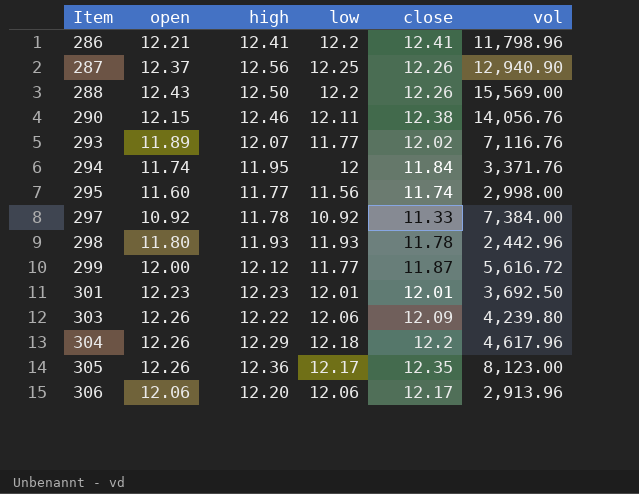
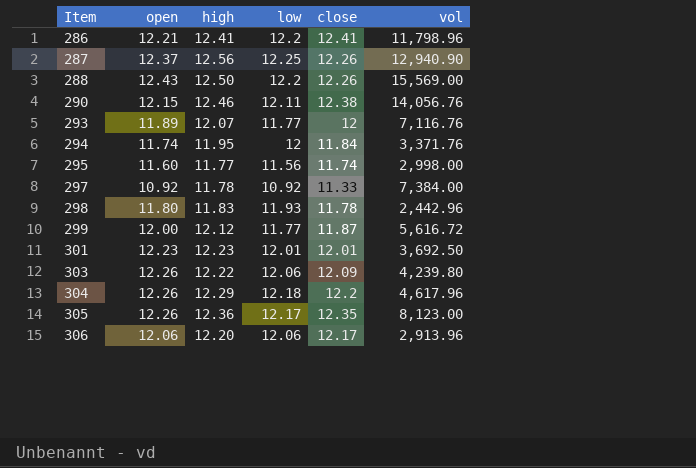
293 | close: 12.02 -> 12
298 | high: 11.93 -> 11.83

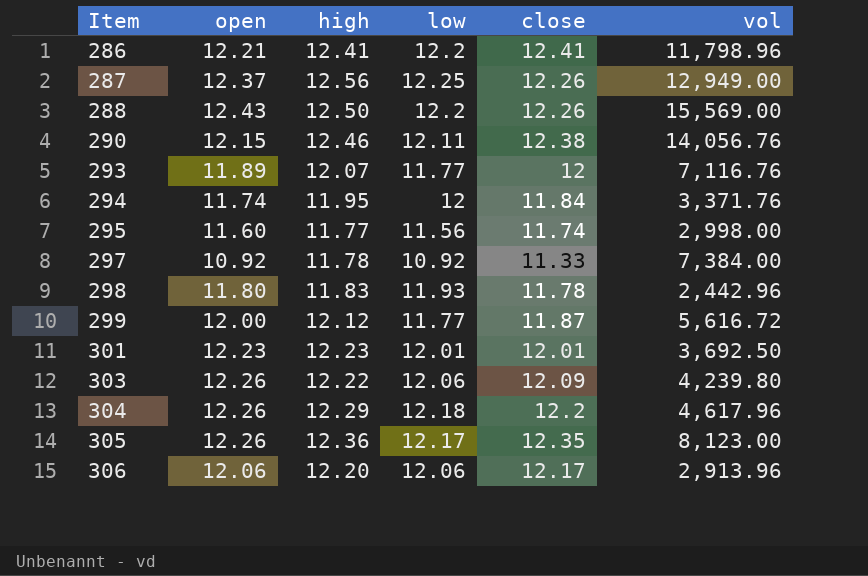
287 | vol: 12,940.90 -> 12,949.00

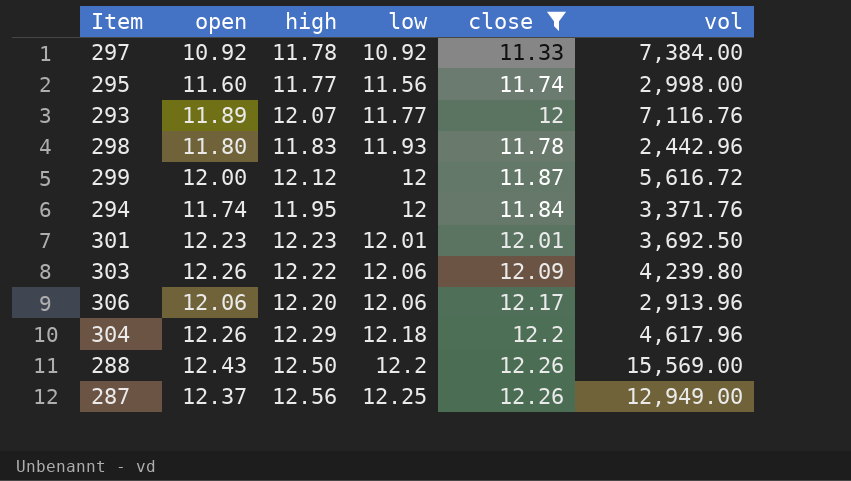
filter: none -> close <= 12.26
row order: Item ascending -> low ascending
299 | low: 11.77 -> 12

